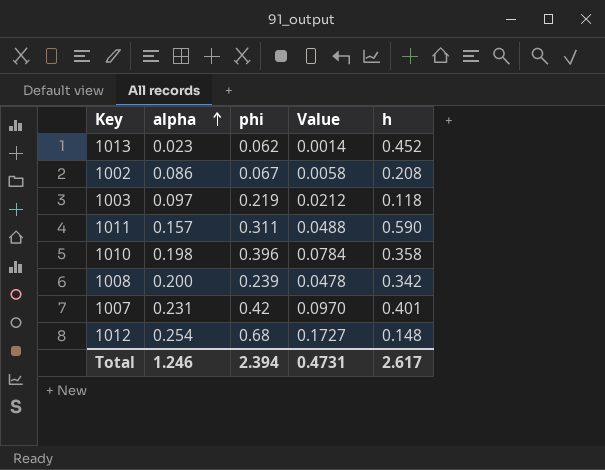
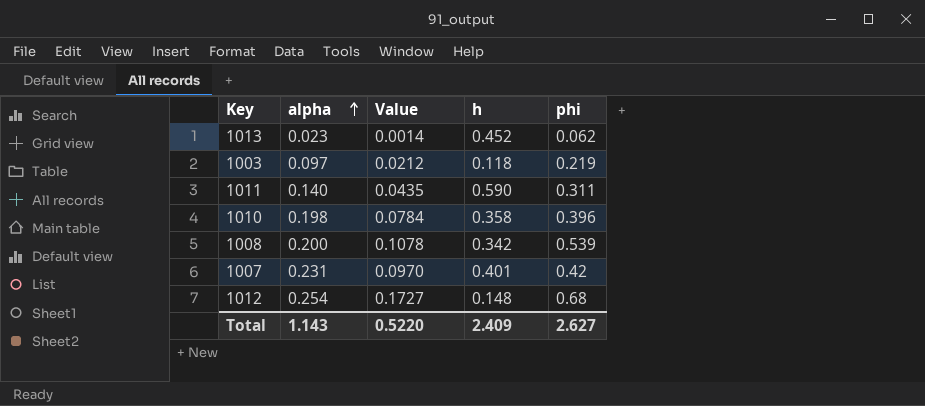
column phi | position: 3 -> 5
row 1002: 0.086 | 0.067 | 0.0058 | 0.208 -> none
1011 | alpha: 0.157 -> 0.140
1011 | Value: 0.0488 -> 0.0435
1008 | Value: 0.0478 -> 0.1078
1008 | phi: 0.239 -> 0.539
Total | alpha: 1.246 -> 1.143
Total | Value: 0.4731 -> 0.5220
Total | h: 2.617 -> 2.409
Total | phi: 2.394 -> 2.627

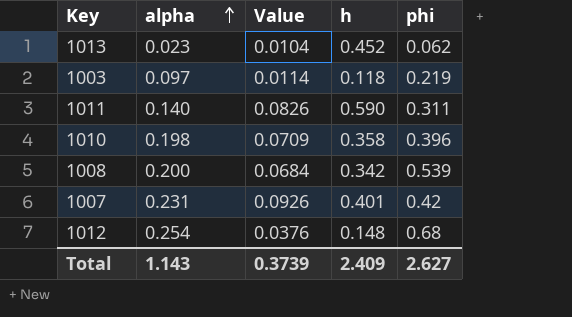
column Value | formula: [alpha] * [phi] -> [alpha] * [h]
Total | Value: 0.5220 -> 0.3739

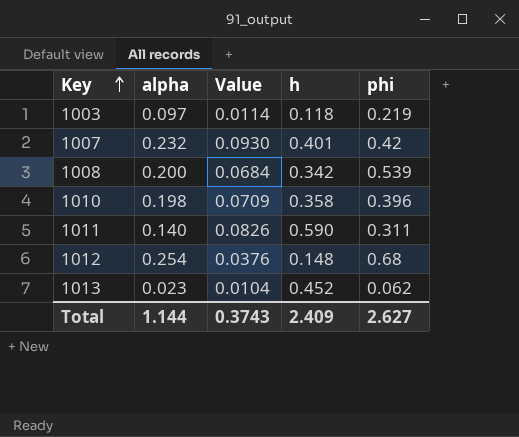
row order: alpha ascending -> Key ascending
1007 | alpha: 0.231 -> 0.232
1007 | Value: 0.0926 -> 0.0930
Total | alpha: 1.143 -> 1.144
Total | Value: 0.3739 -> 0.3743

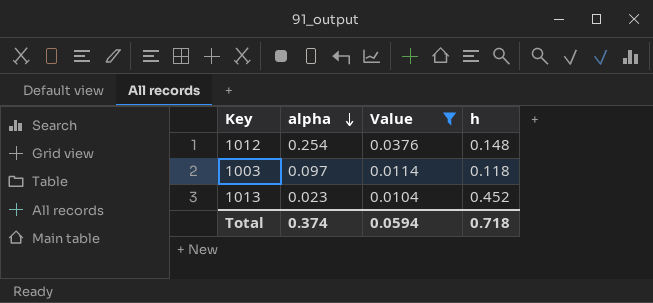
filter: none -> Value <= 0.0376
row order: Key ascending -> alpha descending
column phi | position: 5 -> none
Total | alpha: 1.144 -> 0.374
Total | Value: 0.3743 -> 0.0594
Total | h: 2.409 -> 0.718

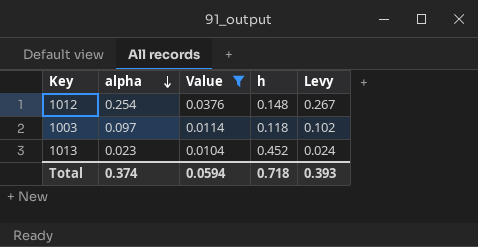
column Levy | formula: none -> [alpha] * 1.05

